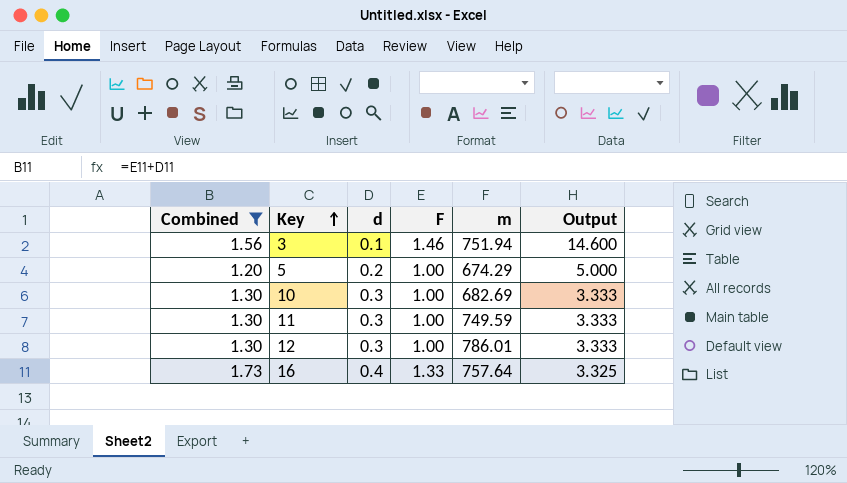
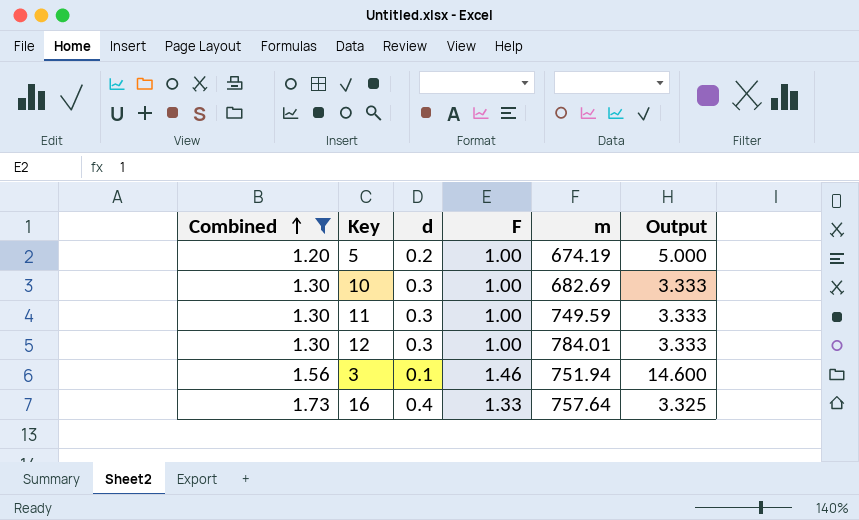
row order: Key ascending -> Combined ascending
5 | m: 674.29 -> 674.19
12 | m: 786.01 -> 784.01

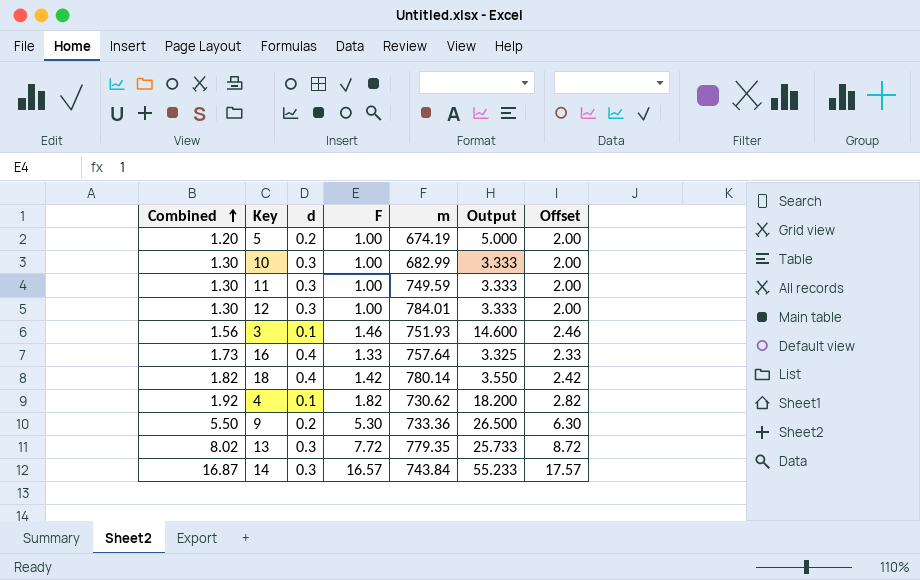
filter: Combined <= 1.73 -> none
column Offset | formula: none -> [F] + 1
10 | m: 682.69 -> 682.99
3 | m: 751.94 -> 751.93

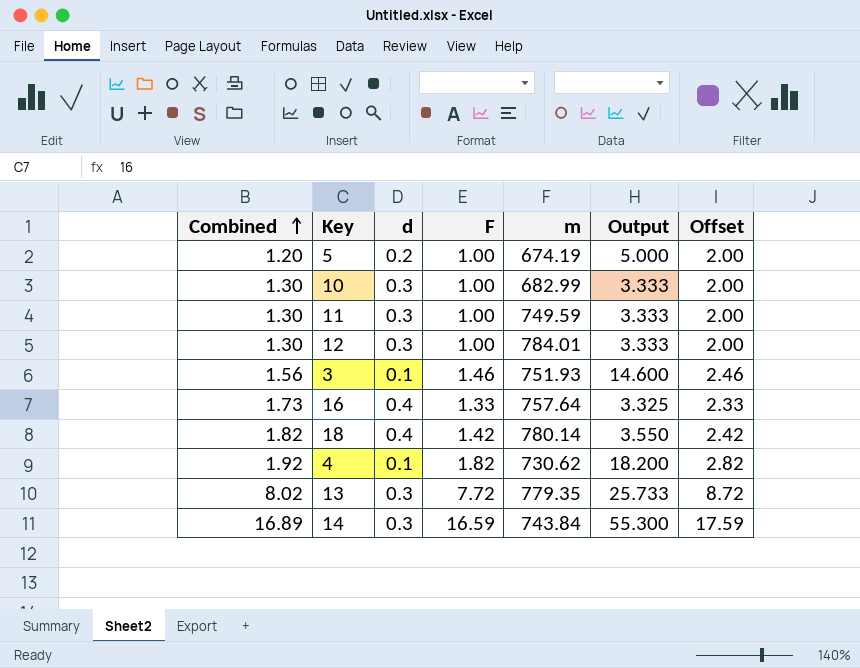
row 9: 5.50 | 0.2 | 5.30 | 733.36 | 26.500 | 6.30 -> none
14 | Combined: 16.87 -> 16.89
14 | F: 16.57 -> 16.59
14 | Output: 55.233 -> 55.300
14 | Offset: 17.57 -> 17.59

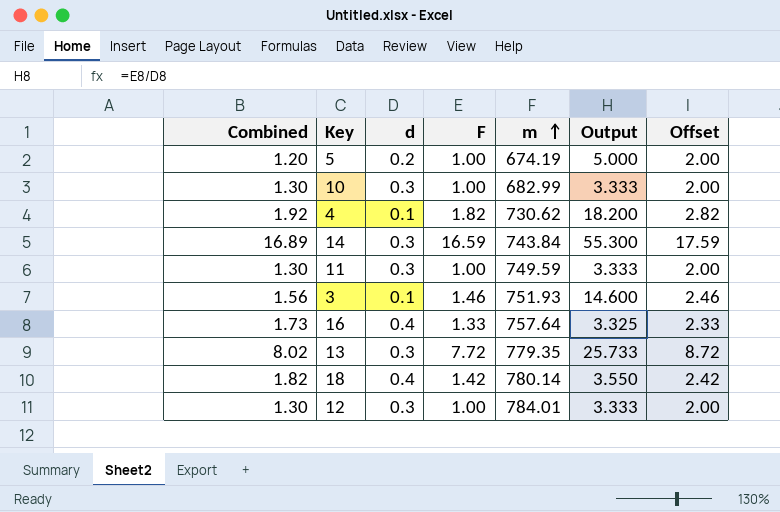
row order: Combined ascending -> m ascending

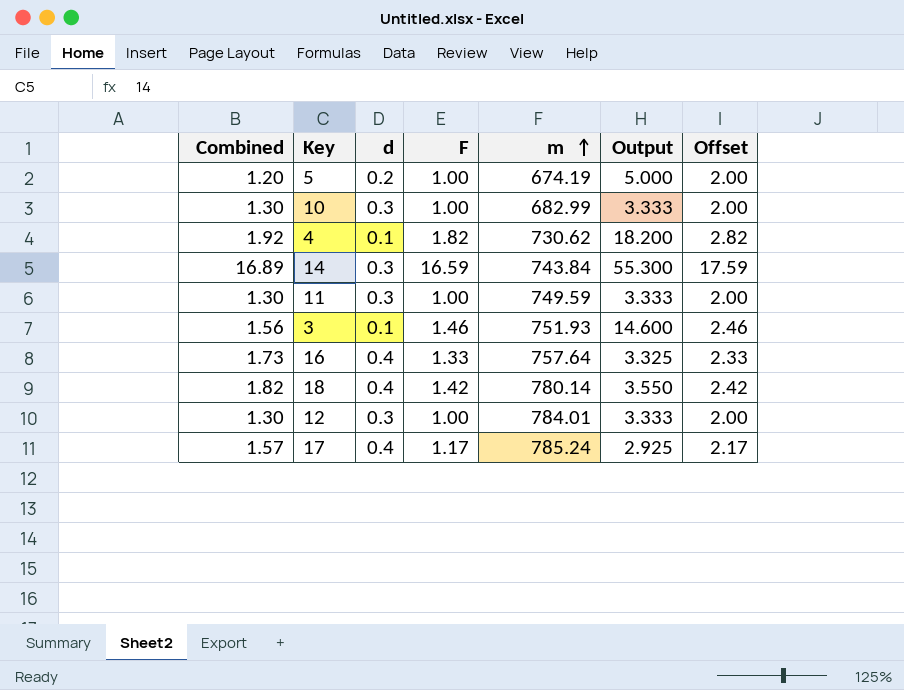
row 13: 8.02 | 0.3 | 7.72 | 779.35 | 25.733 | 8.72 -> none
row 17: none -> 1.57 | 0.4 | 1.17 | 785.24 | 2.925 | 2.17

